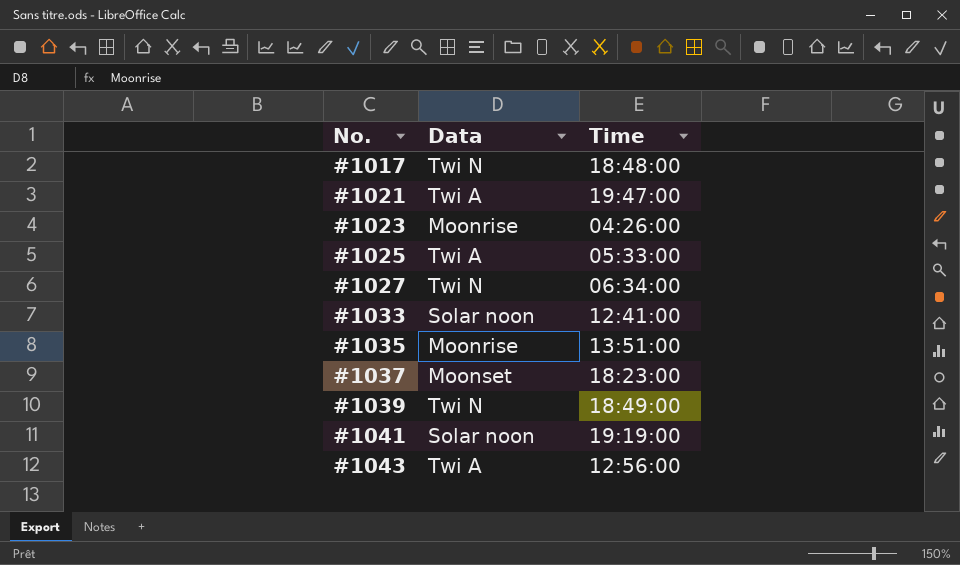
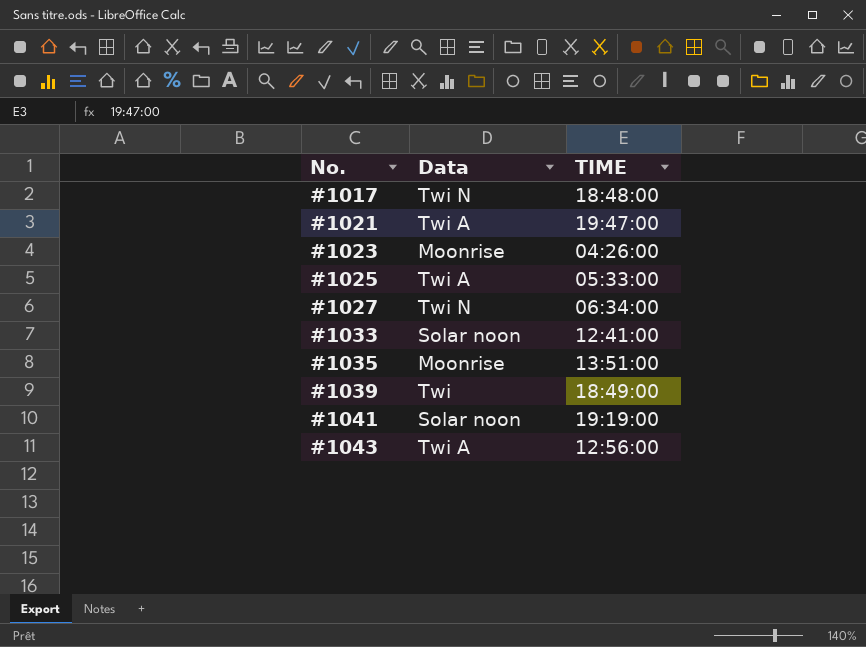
column name: Time -> TIME
row #1037: Moonset | 18:23:00 -> none
#1039 | Data: Twi N -> Twi

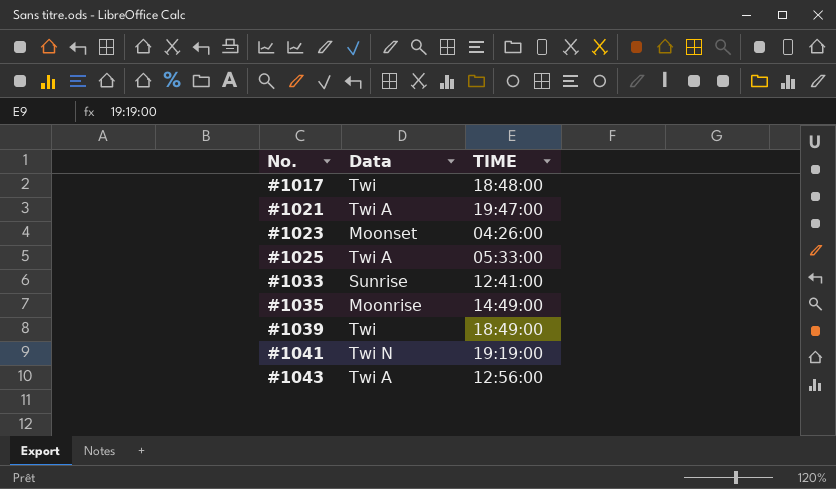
row #1027: Twi N | 06:34:00 -> none
#1017 | Data: Twi N -> Twi
#1023 | Data: Moonrise -> Moonset
#1033 | Data: Solar noon -> Sunrise
#1035 | TIME: 13:51:00 -> 14:49:00
#1041 | Data: Solar noon -> Twi N

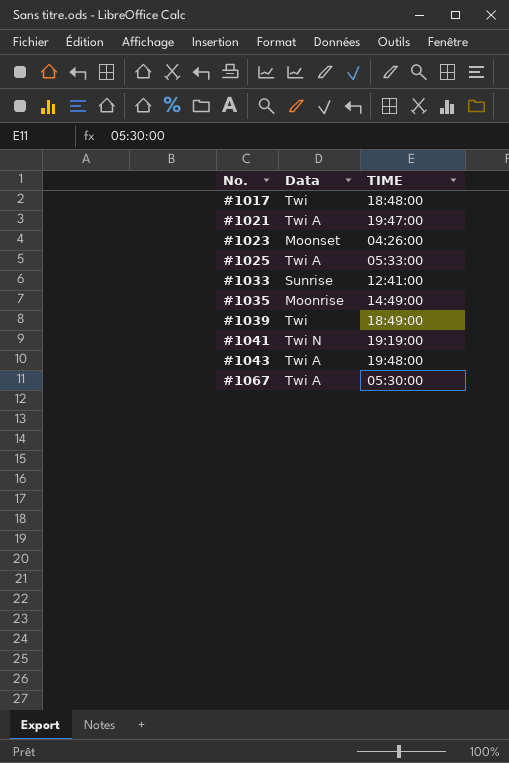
#1043 | TIME: 12:56:00 -> 19:48:00
row #1067: none -> Twi A | 05:30:00

